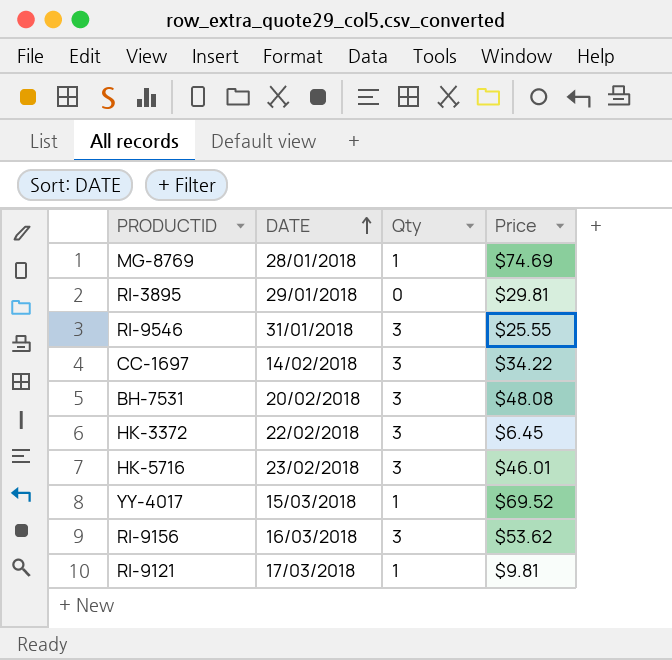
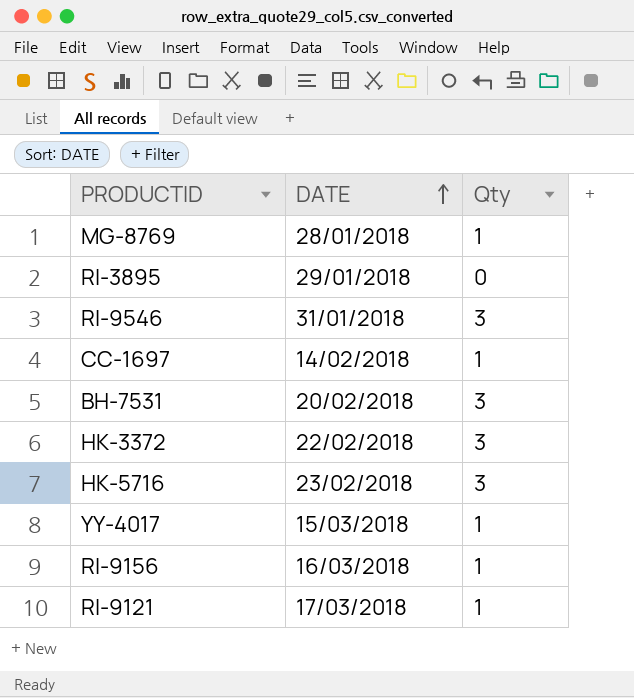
column Price | position: 4 -> none
CC-1697 | Qty: 3 -> 1
RI-9156 | Qty: 3 -> 1

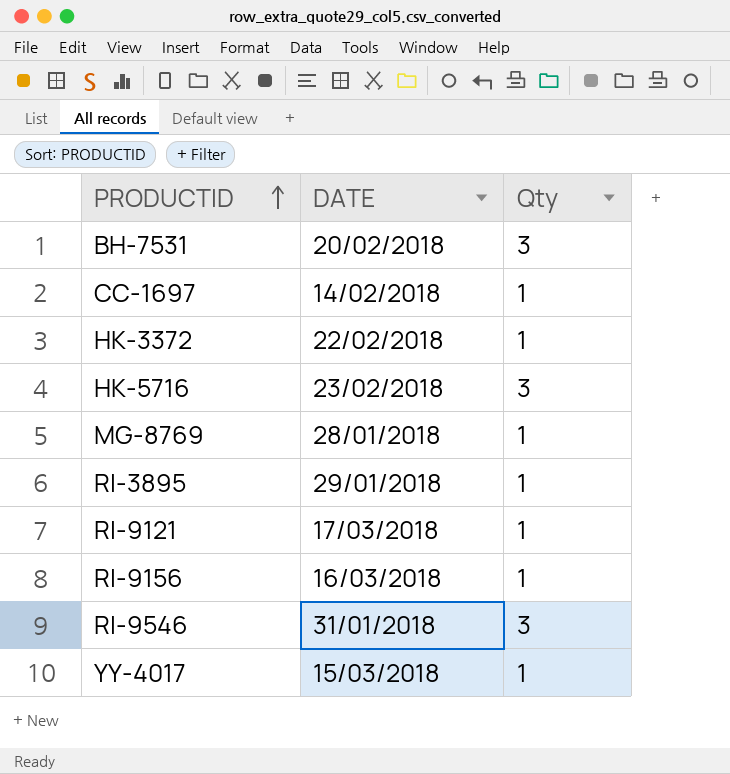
row order: DATE ascending -> PRODUCTID ascending
HK-3372 | Qty: 3 -> 1
RI-3895 | Qty: 0 -> 1

